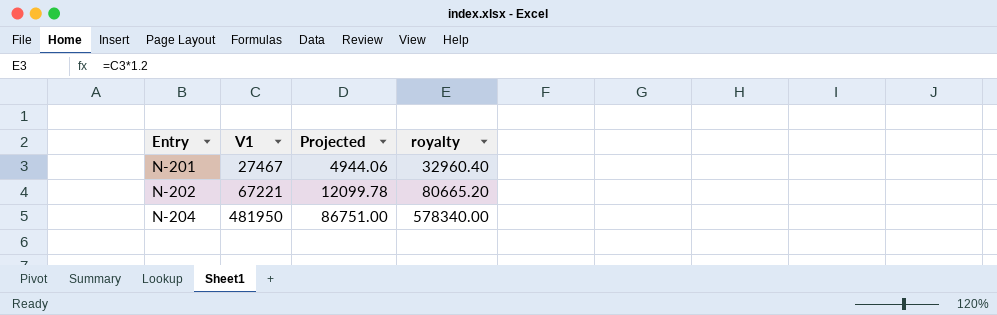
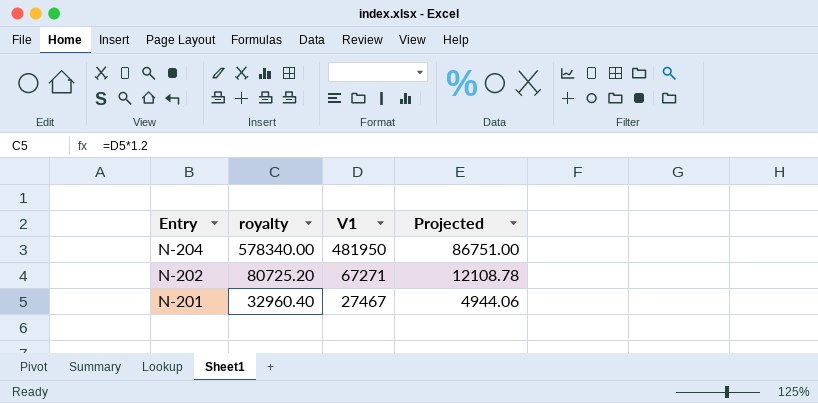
row order: Entry ascending -> Entry descending
column royalty | position: 4 -> 2
N-202 | royalty: 80665.20 -> 80725.20
N-202 | V1: 67221 -> 67271
N-202 | Projected: 12099.78 -> 12108.78

